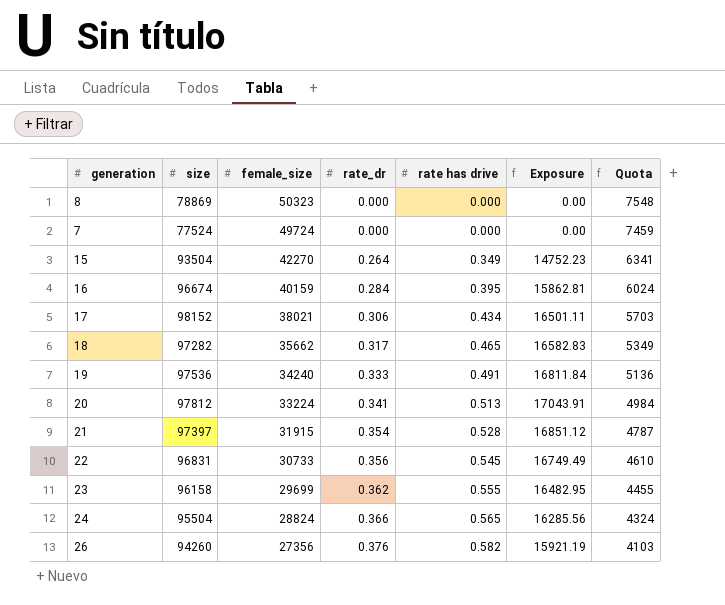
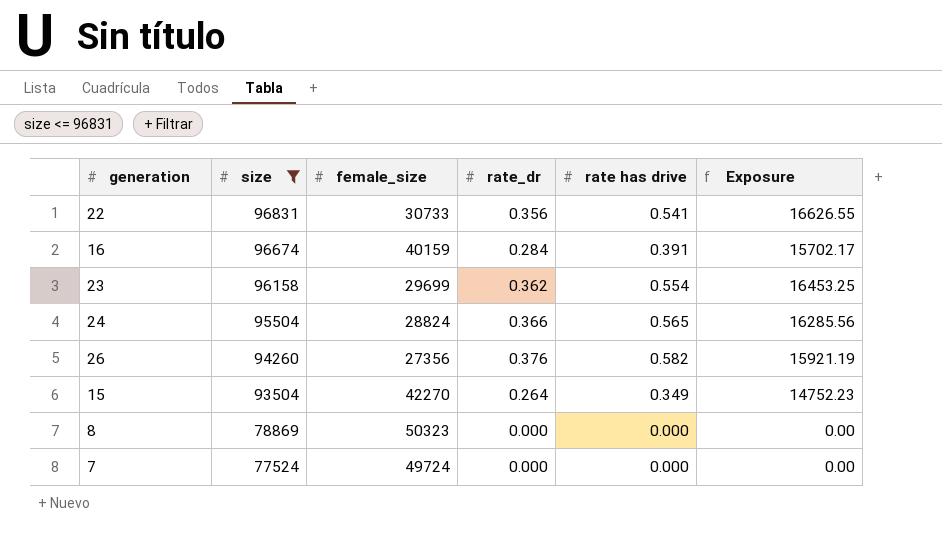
filter: none -> size <= 96831
row order: female_size descending -> size descending
column Quota | formula: [female_size] * 0.15 -> none
22 | rate has drive: 0.545 -> 0.541
22 | Exposure: 16749.49 -> 16626.55
16 | rate has drive: 0.395 -> 0.391
16 | Exposure: 15862.81 -> 15702.17
23 | rate has drive: 0.555 -> 0.554
23 | Exposure: 16482.95 -> 16453.25

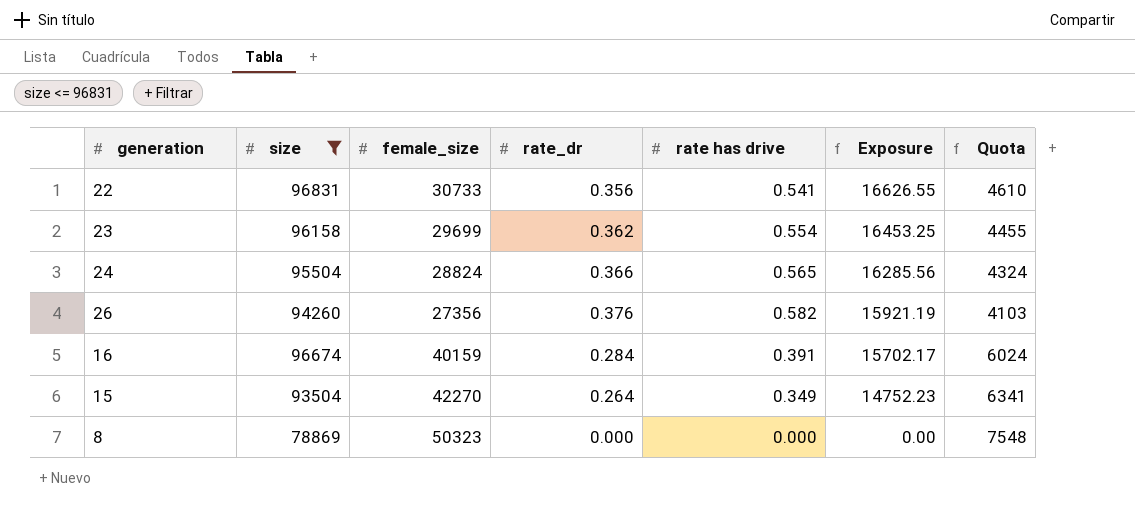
row order: size descending -> Exposure descending
column Quota | formula: none -> [female_size] * 0.15
row 7: 77524 | 49724 | 0.000 | 0.000 | 0.00 -> none

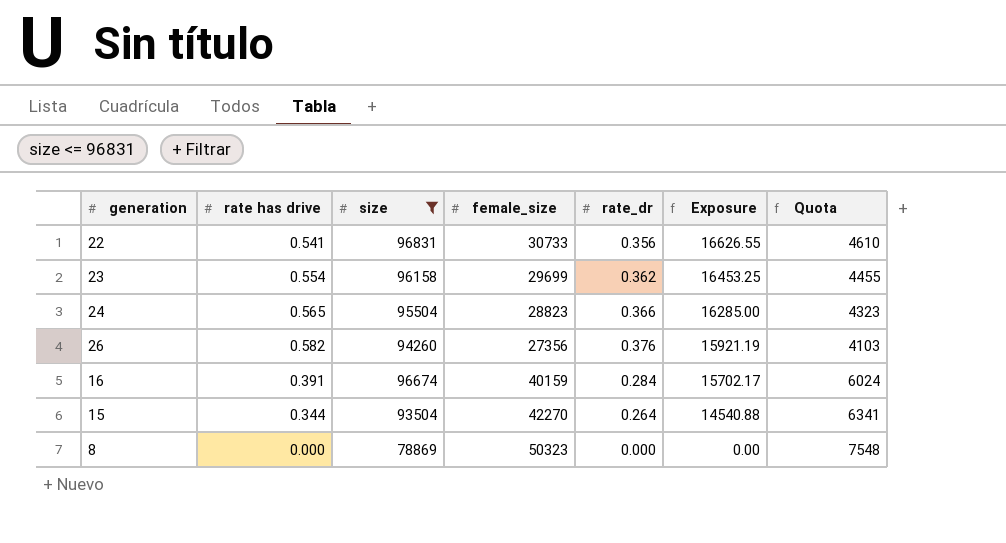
column rate has drive | position: 5 -> 2
24 | female_size: 28824 -> 28823
24 | Exposure: 16285.56 -> 16285.00
24 | Quota: 4324 -> 4323
15 | rate has drive: 0.349 -> 0.344
15 | Exposure: 14752.23 -> 14540.88

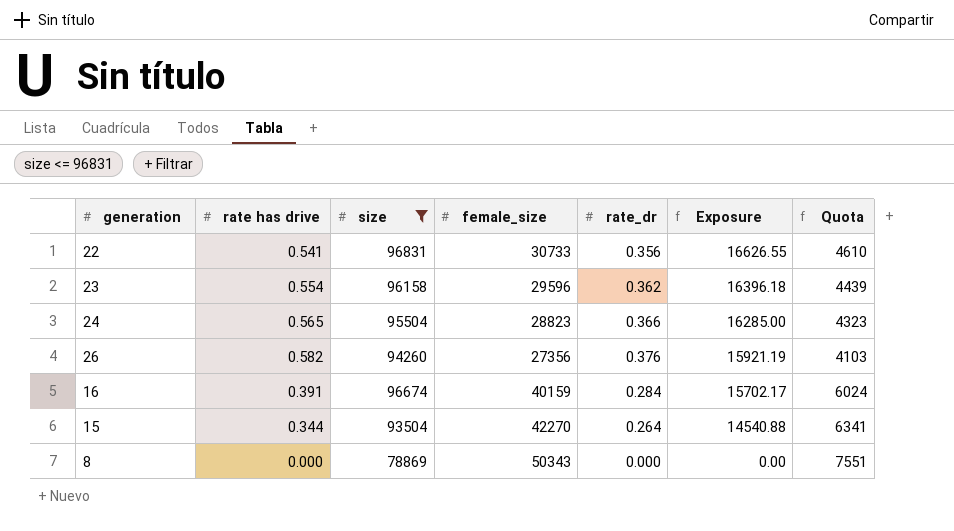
23 | female_size: 29699 -> 29596
23 | Exposure: 16453.25 -> 16396.18
23 | Quota: 4455 -> 4439
8 | female_size: 50323 -> 50343
8 | Quota: 7548 -> 7551

